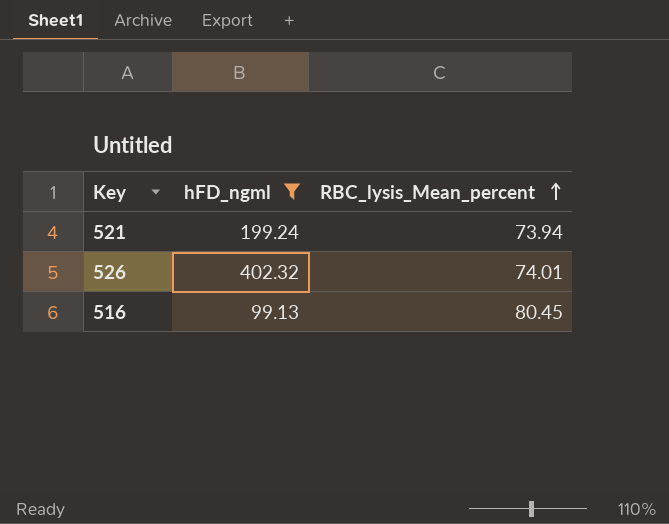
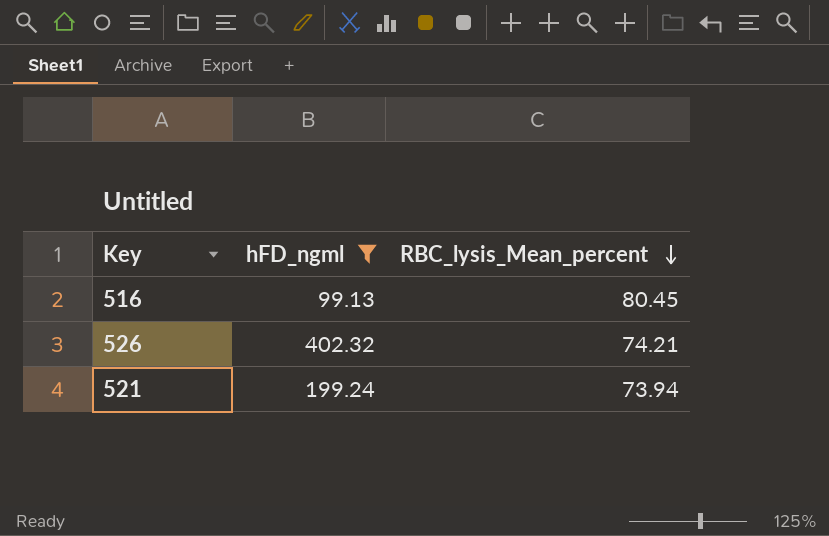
row order: RBC_lysis_Mean_percent ascending -> RBC_lysis_Mean_percent descending
526 | RBC_lysis_Mean_percent: 74.01 -> 74.21

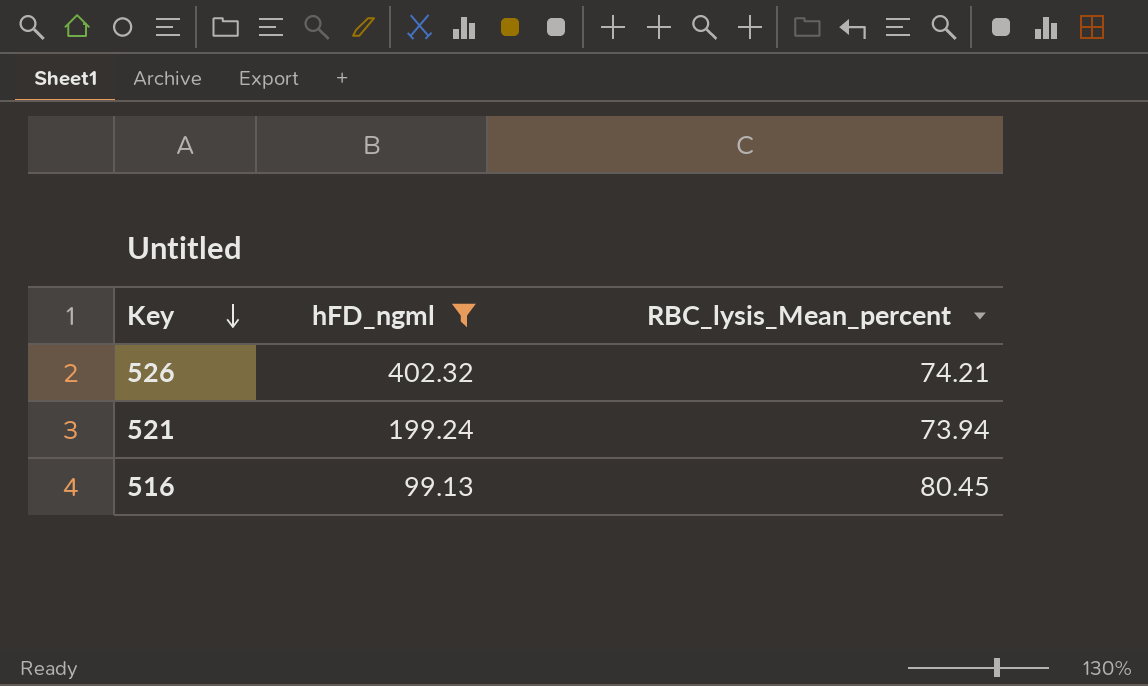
row order: RBC_lysis_Mean_percent descending -> Key descending

